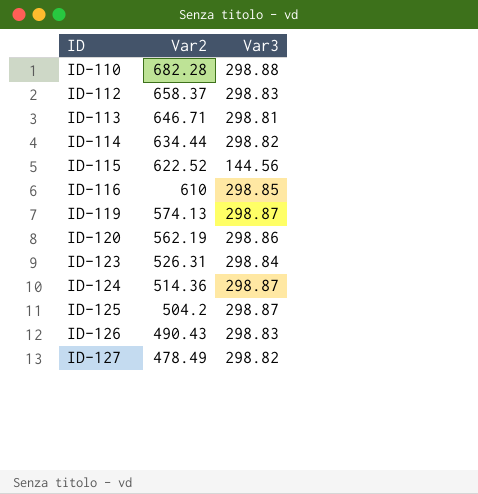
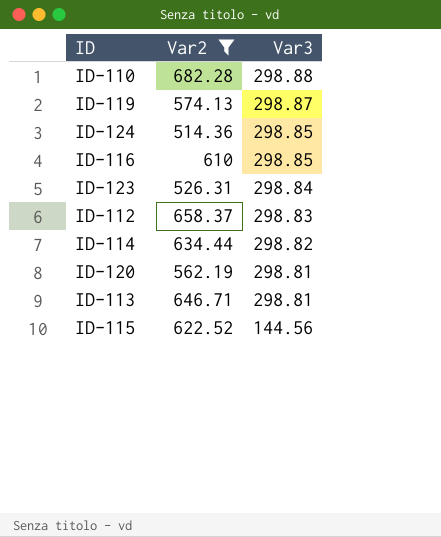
filter: none -> Var2 >= 514.36
row order: ID ascending -> Var3 descending
ID-124 | Var3: 298.87 -> 298.85
ID-120 | Var3: 298.86 -> 298.81

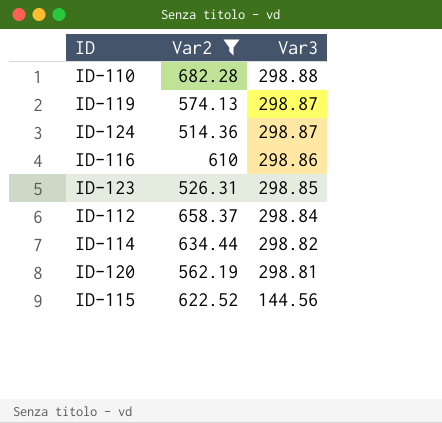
row ID-113: 646.71 | 298.81 -> none
ID-124 | Var3: 298.85 -> 298.87
ID-116 | Var3: 298.85 -> 298.86
ID-123 | Var3: 298.84 -> 298.85
ID-112 | Var3: 298.83 -> 298.84

